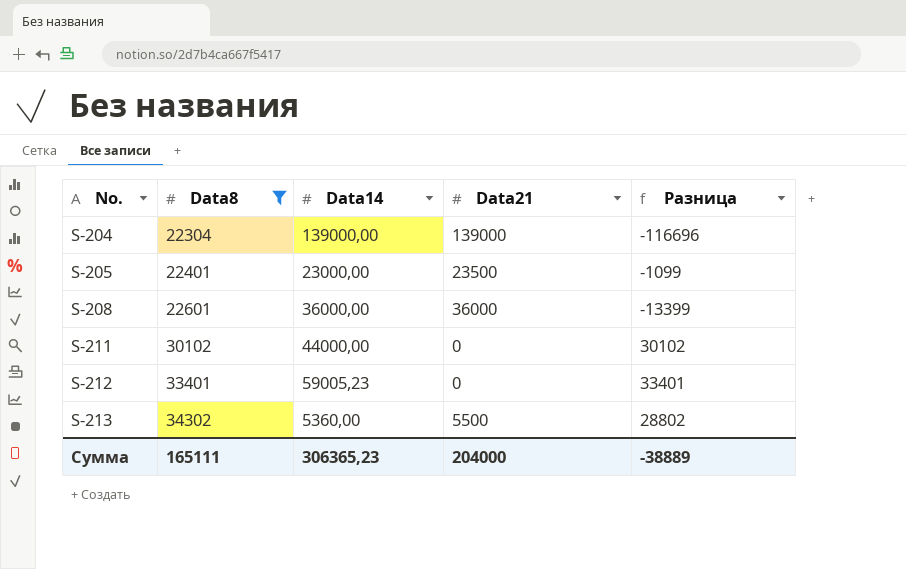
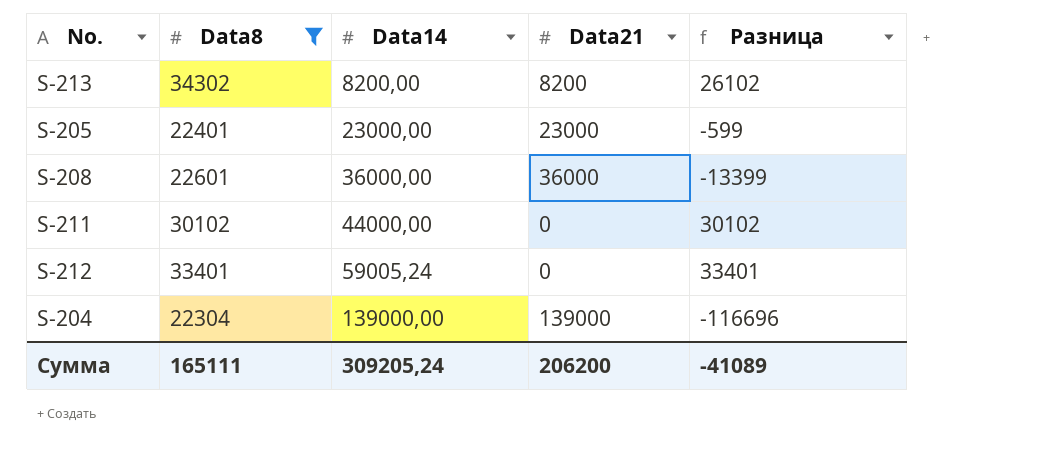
row order: No. ascending -> Data14 ascending
S-213 | Data14: 5360,00 -> 8200,00
S-213 | Data21: 5500 -> 8200
S-213 | Разница: 28802 -> 26102
S-205 | Data21: 23500 -> 23000
S-205 | Разница: -1099 -> -599
S-212 | Data14: 59005,23 -> 59005,24
Сумма | Data14: 306365,23 -> 309205,24
Сумма | Data21: 204000 -> 206200
Сумма | Разница: -38889 -> -41089

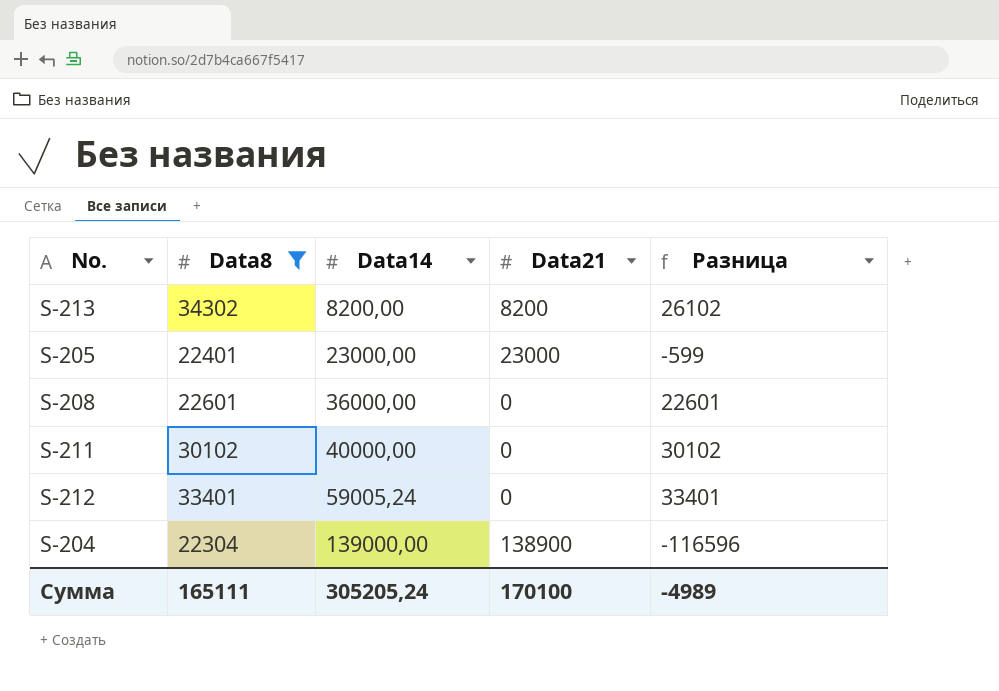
S-208 | Data21: 36000 -> 0
S-208 | Разница: -13399 -> 22601
S-211 | Data14: 44000,00 -> 40000,00
S-204 | Data21: 139000 -> 138900
S-204 | Разница: -116696 -> -116596
Сумма | Data14: 309205,24 -> 305205,24
Сумма | Data21: 206200 -> 170100
Сумма | Разница: -41089 -> -4989

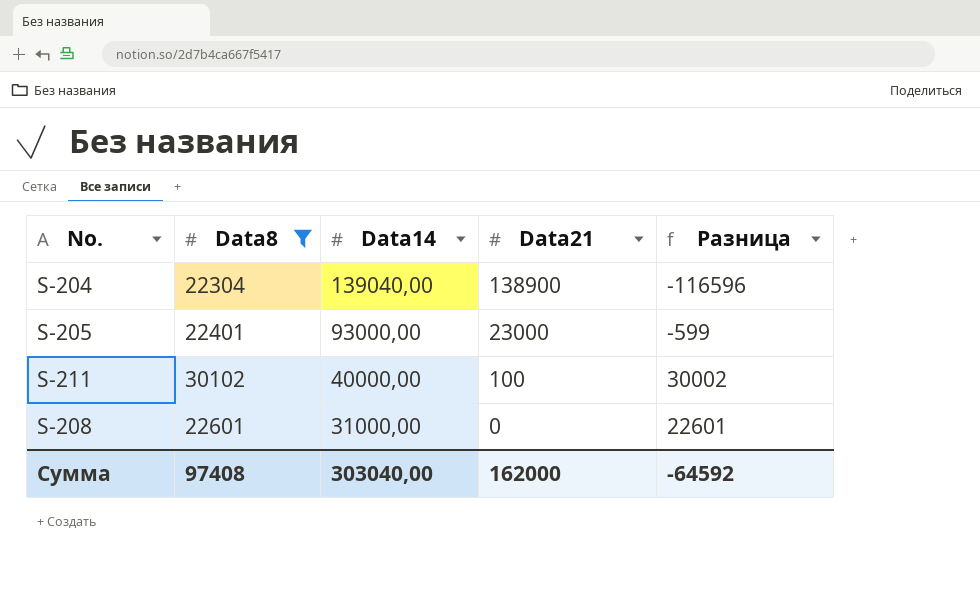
row order: Data14 ascending -> Data14 descending
row S-213: 34302 | 8200,00 | 8200 | 26102 -> none
row S-212: 33401 | 59005,24 | 0 | 33401 -> none
S-204 | Data14: 139000,00 -> 139040,00
S-205 | Data14: 23000,00 -> 93000,00
S-211 | Data21: 0 -> 100
S-211 | Разница: 30102 -> 30002
S-208 | Data14: 36000,00 -> 31000,00
Сумма | Data8: 165111 -> 97408
Сумма | Data14: 305205,24 -> 303040,00
Сумма | Data21: 170100 -> 162000
Сумма | Разница: -4989 -> -64592

